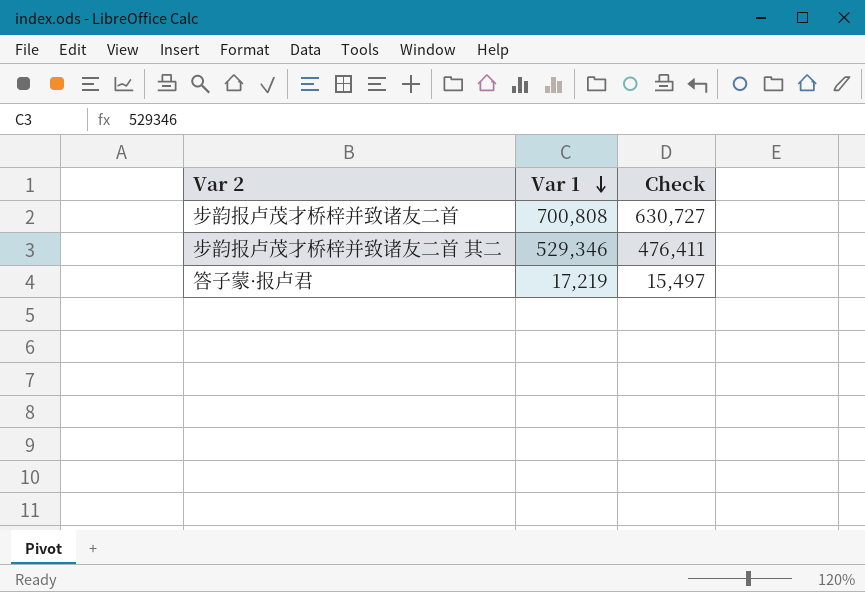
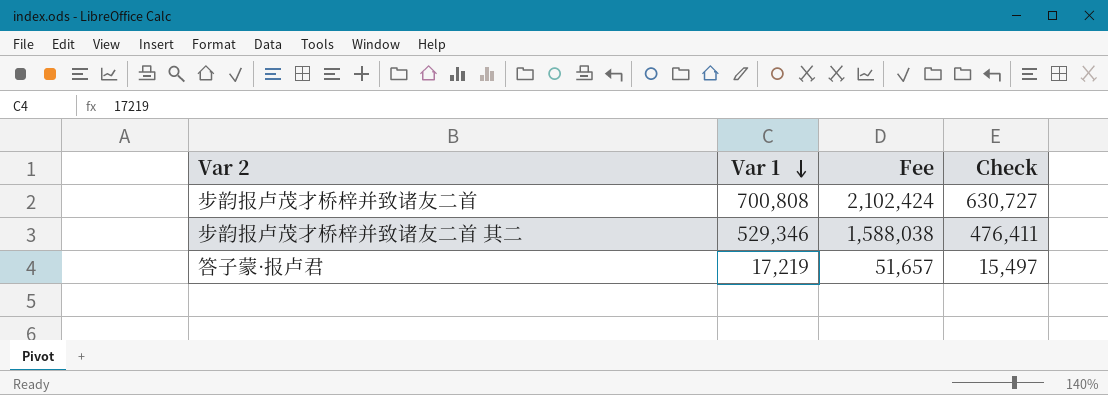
column Fee | formula: none -> [Var 1] * 3

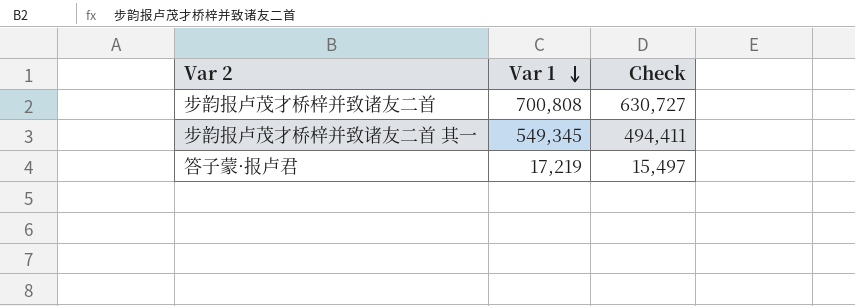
column Fee | formula: [Var 1] * 3 -> none
row 步韵报卢茂才桥梓并致诸友二首 其二: 529,346 | 1,588,038 | 476,411 -> none
row 步韵报卢茂才桥梓并致诸友二首 其一: none -> 549,345 | 494,411

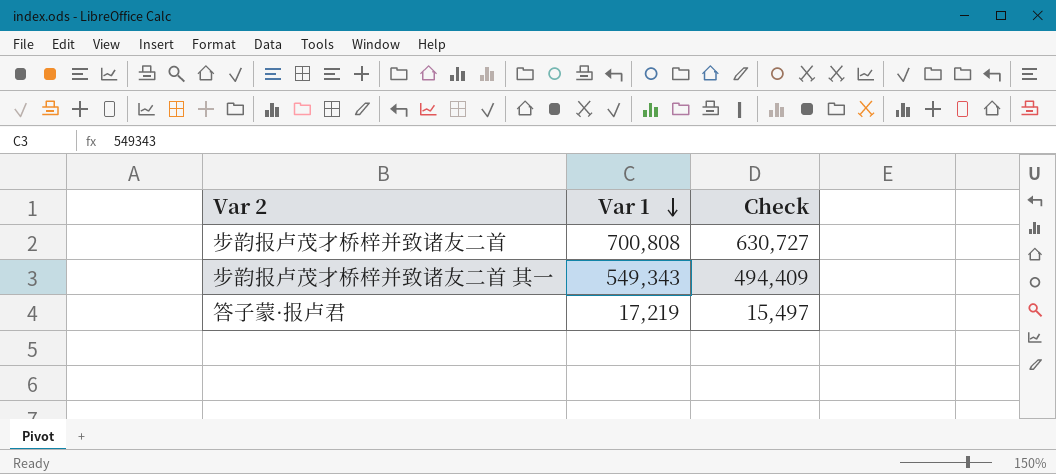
步韵报卢茂才桥梓并致诸友二首 其一 | Var 1: 549,345 -> 549,343
步韵报卢茂才桥梓并致诸友二首 其一 | Check: 494,411 -> 494,409

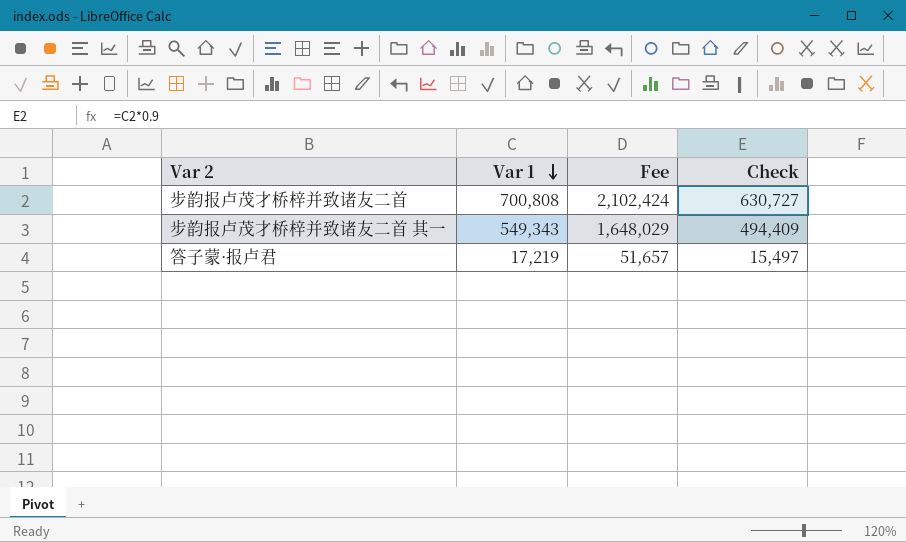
column Fee | formula: none -> [Var 1] * 3

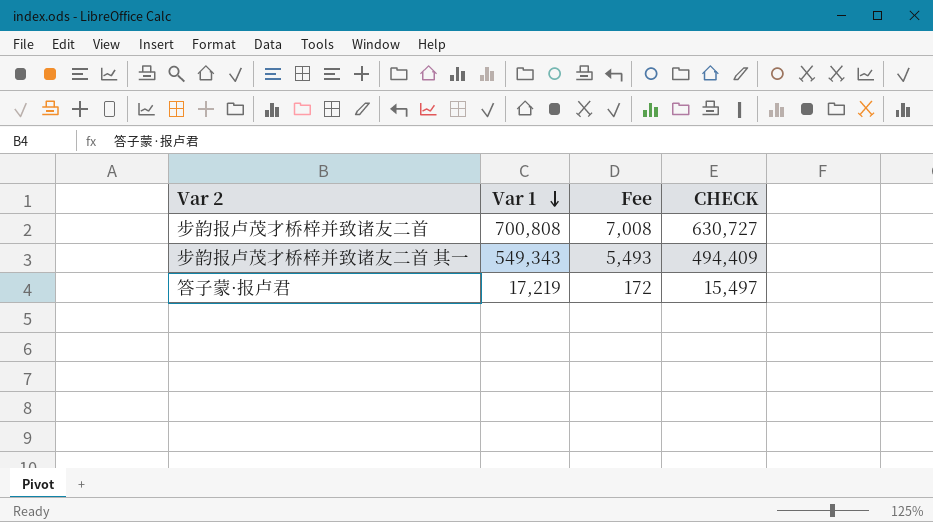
column Fee | formula: [Var 1] * 3 -> [Var 1] * 0.01
column name: Check -> CHECK

